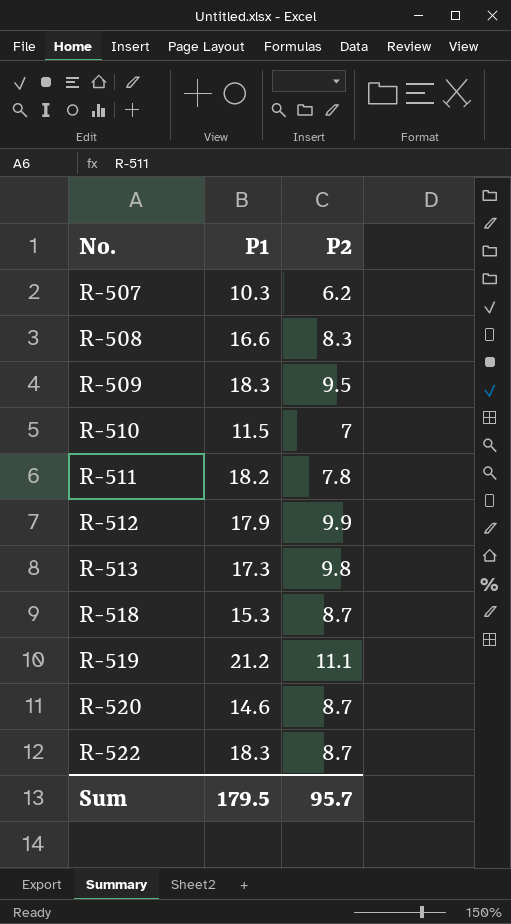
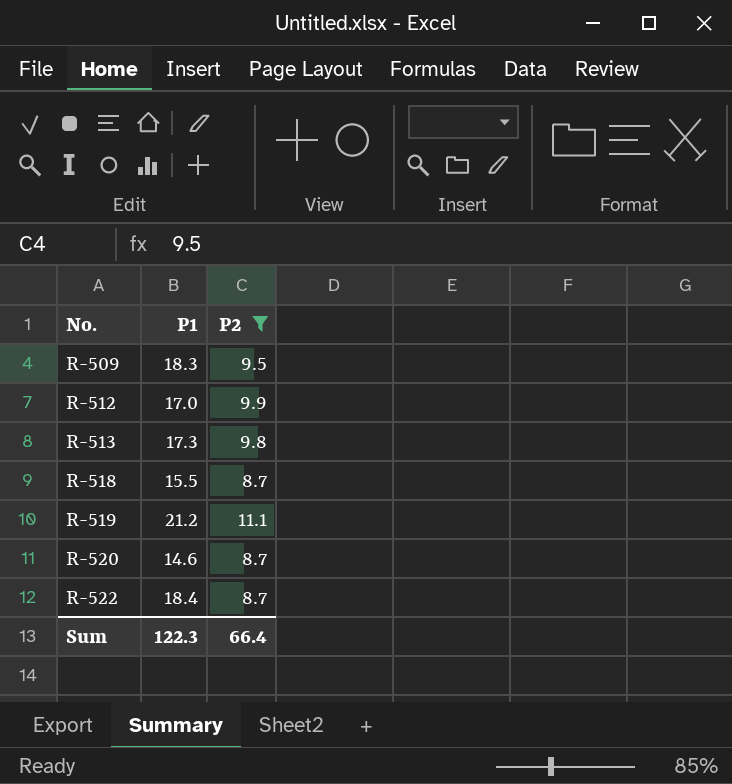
filter: none -> P2 >= 8.7
R-512 | P1: 17.9 -> 17.0
R-518 | P1: 15.3 -> 15.5
R-522 | P1: 18.3 -> 18.4
Sum | P1: 179.5 -> 122.3
Sum | P2: 95.7 -> 66.4

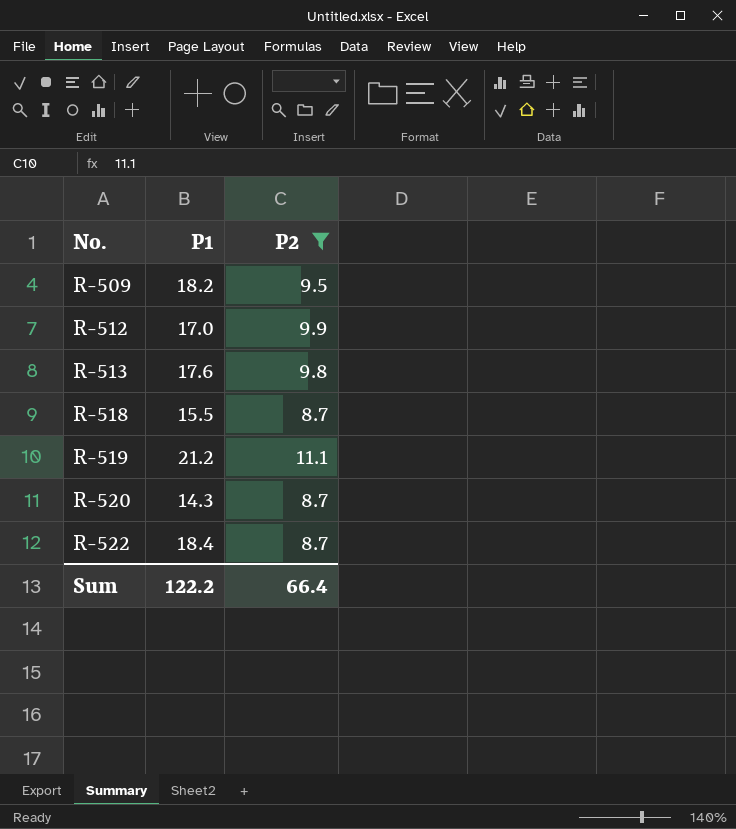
R-509 | P1: 18.3 -> 18.2
R-513 | P1: 17.3 -> 17.6
R-520 | P1: 14.6 -> 14.3
Sum | P1: 122.3 -> 122.2

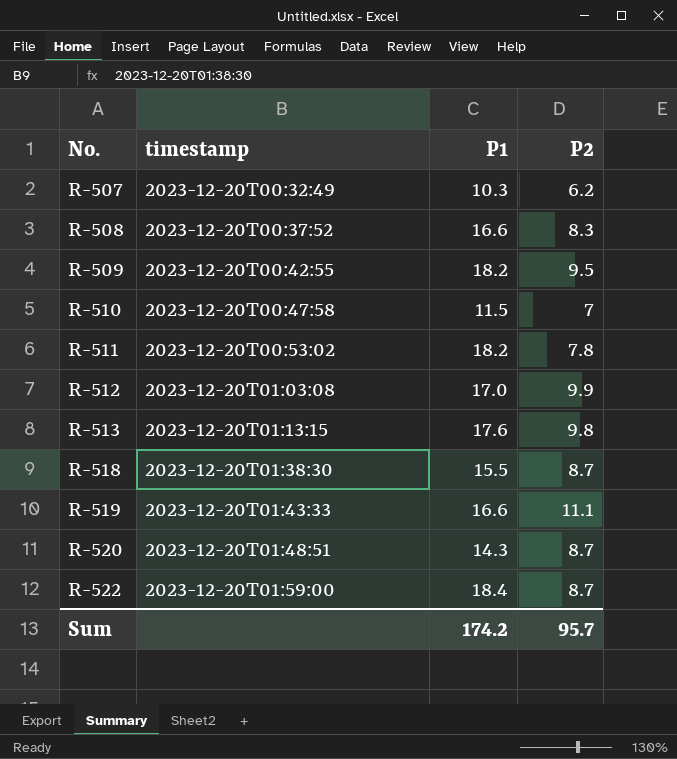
filter: P2 >= 8.7 -> none
column timestamp | position: none -> 2
R-519 | P1: 21.2 -> 16.6
Sum | P1: 122.2 -> 174.2
Sum | P2: 66.4 -> 95.7

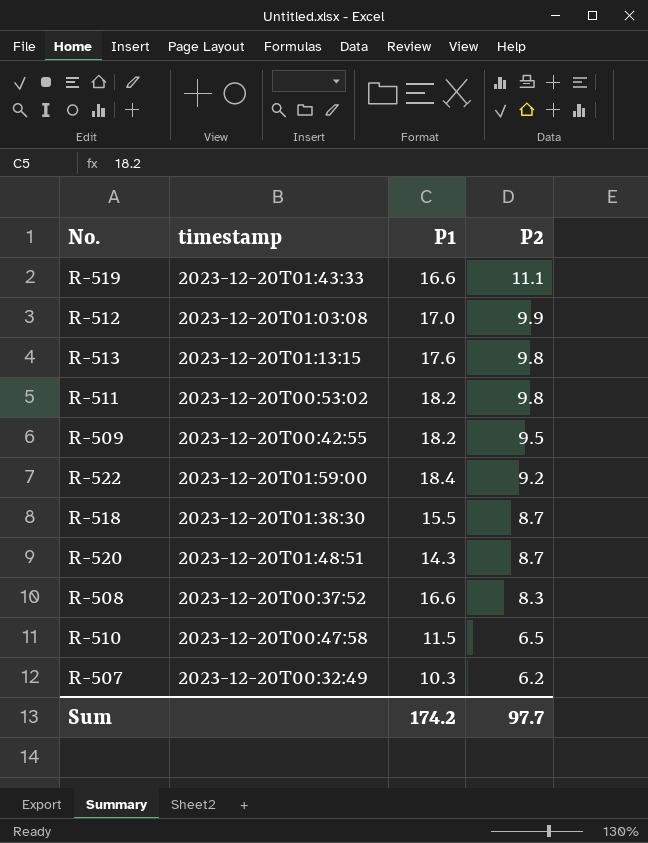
row order: No. ascending -> P2 descending
R-511 | P2: 7.8 -> 9.8
R-522 | P2: 8.7 -> 9.2
R-510 | P2: 7 -> 6.5
Sum | P2: 95.7 -> 97.7

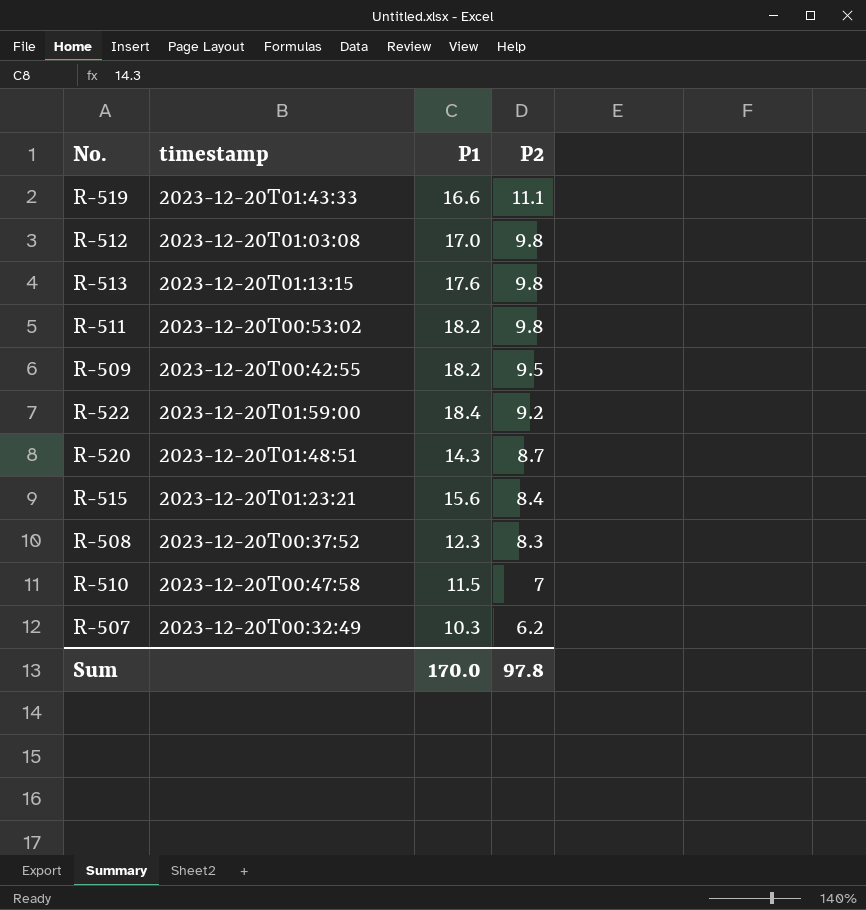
row R-518: 2023-12-20T01:38:30 | 15.5 | 8.7 -> none
R-512 | P2: 9.9 -> 9.8
row R-515: none -> 2023-12-20T01:23:21 | 15.6 | 8.4
R-508 | P1: 16.6 -> 12.3
R-510 | P2: 6.5 -> 7
Sum | P1: 174.2 -> 170.0
Sum | P2: 97.7 -> 97.8

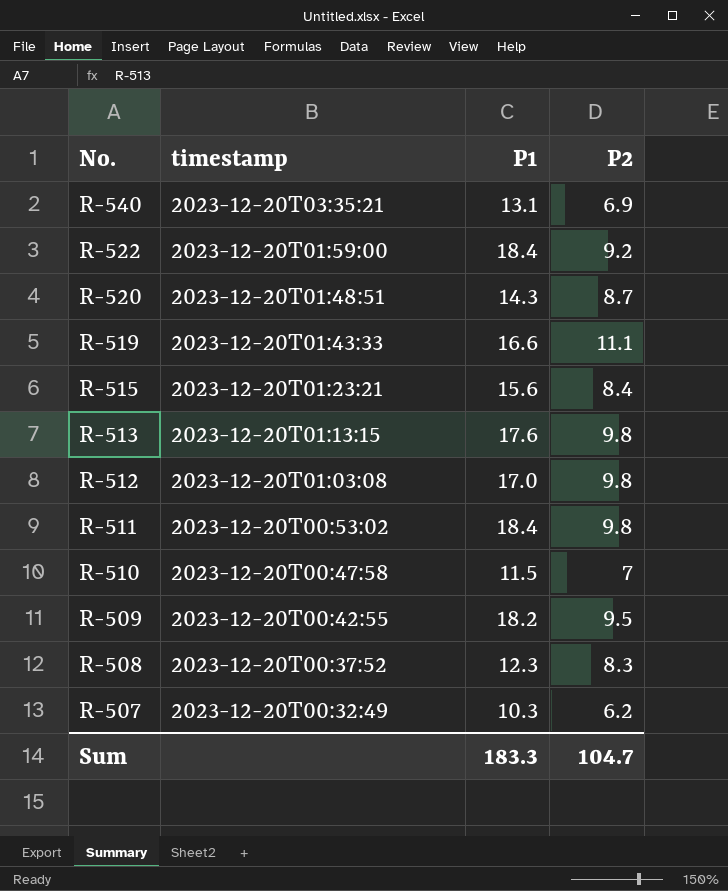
row order: P2 descending -> No. descending
row R-540: none -> 2023-12-20T03:35:21 | 13.1 | 6.9
R-511 | P1: 18.2 -> 18.4
Sum | P1: 170.0 -> 183.3
Sum | P2: 97.8 -> 104.7

